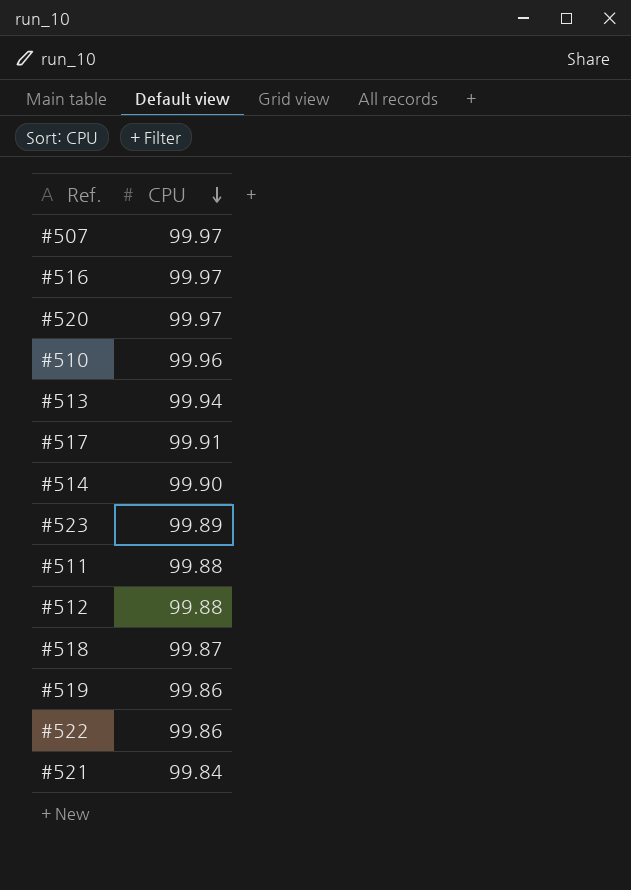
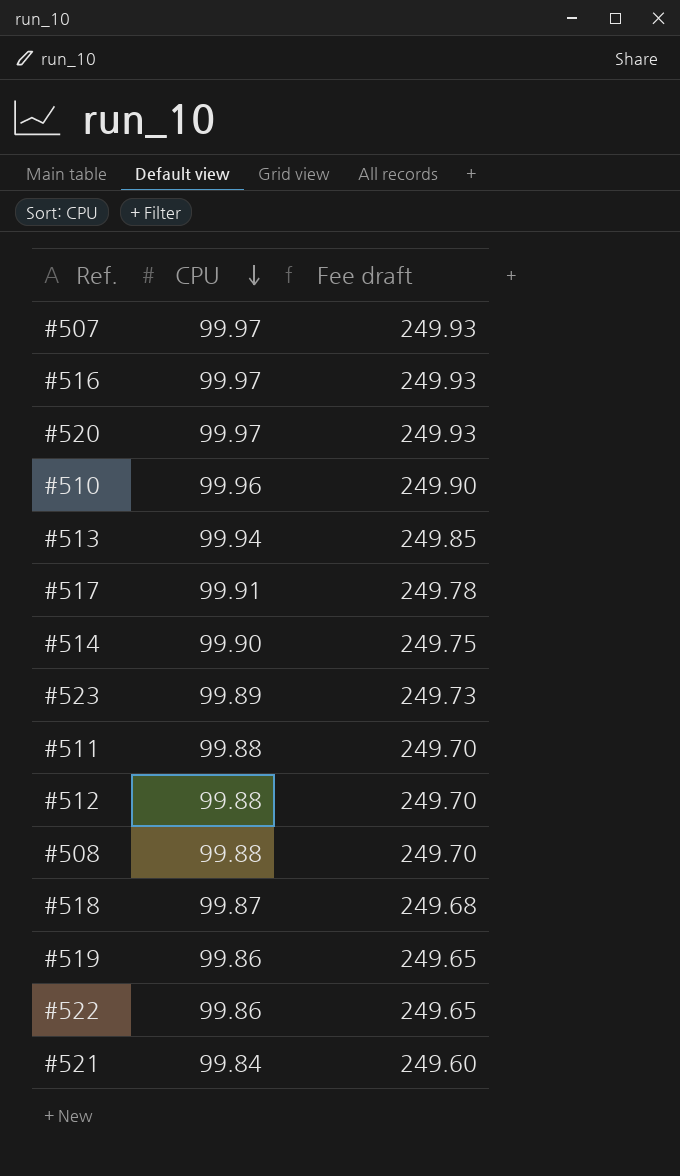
column Fee draft | formula: none -> [CPU] * 2.5
row #508: none -> 99.88 | 249.70

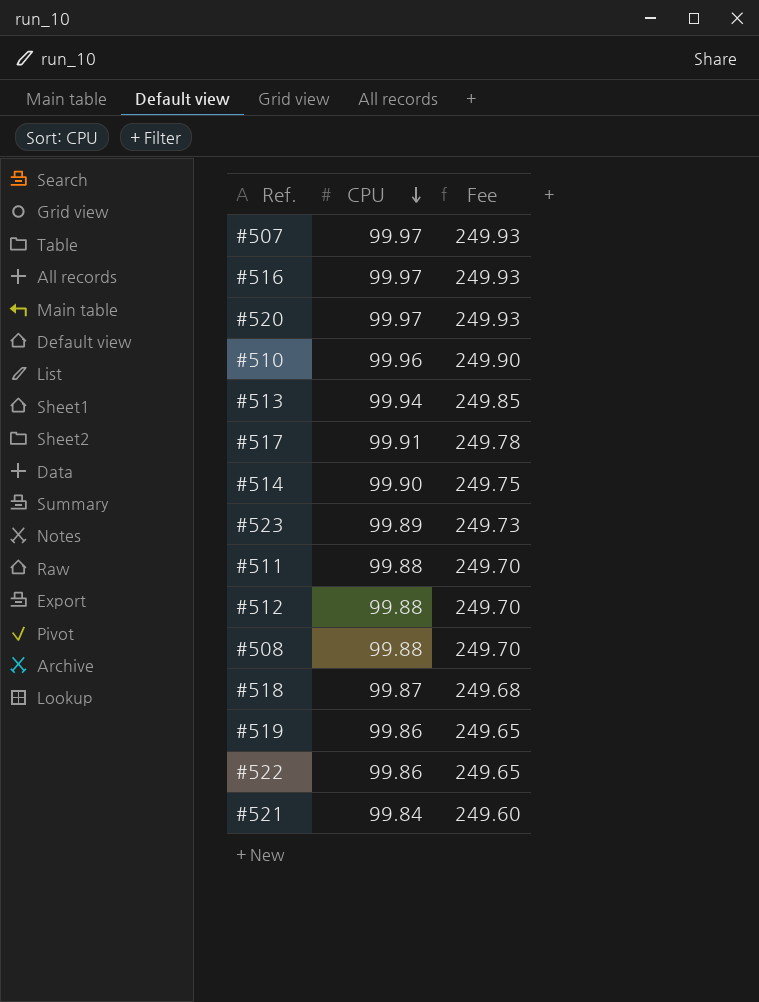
column name: Fee draft -> Fee

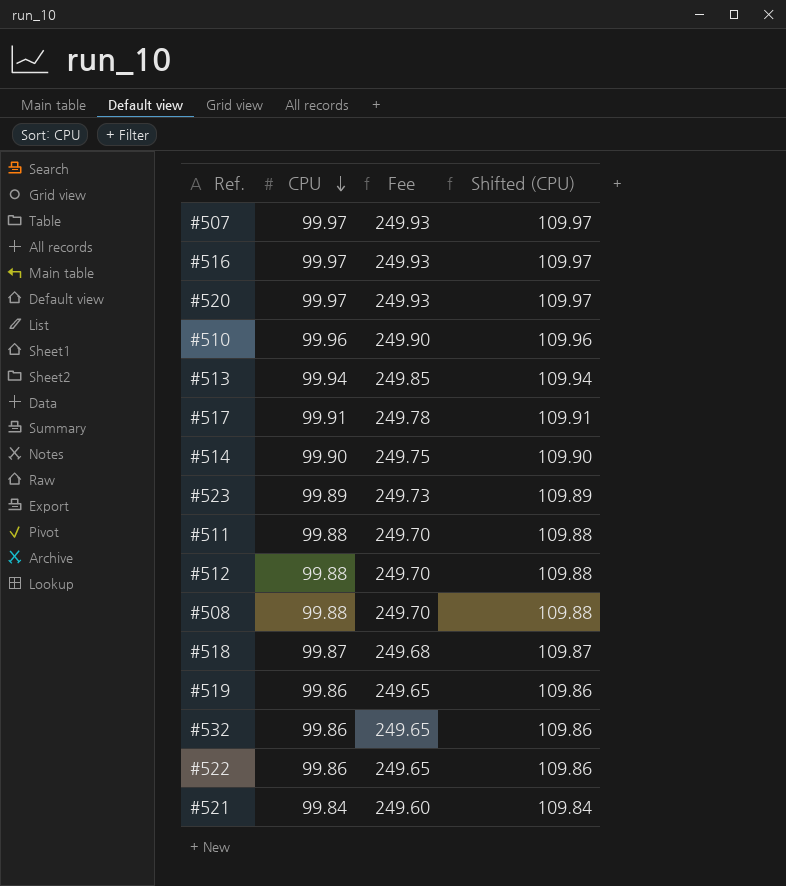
column Shifted (CPU) | formula: none -> [CPU] + 10
row #532: none -> 99.86 | 249.65 | 109.86

